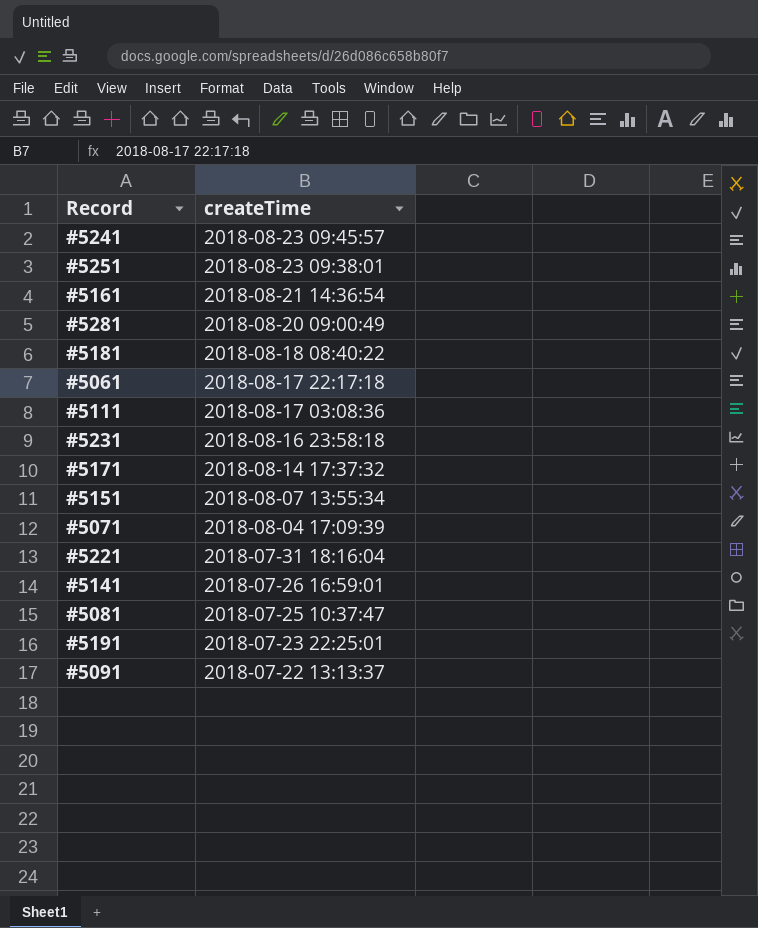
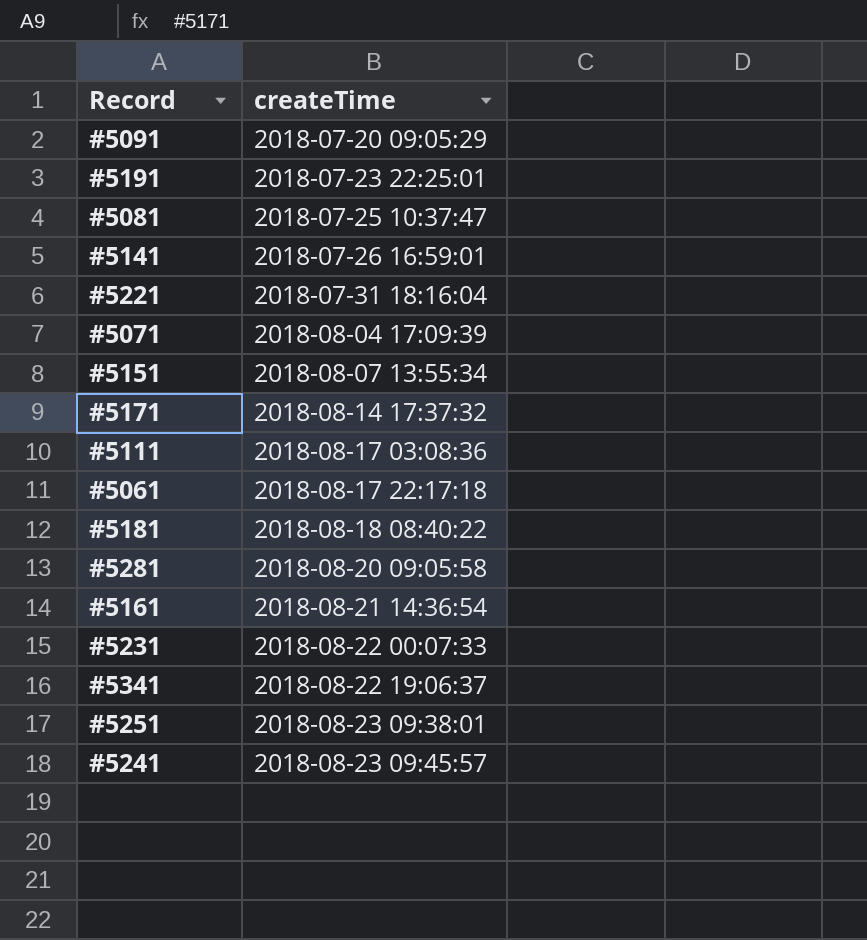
row order: createTime descending -> createTime ascending
#5091 | createTime: 2018-07-22 13:13:37 -> 2018-07-20 09:05:29
#5281 | createTime: 2018-08-20 09:00:49 -> 2018-08-20 09:05:58
#5231 | createTime: 2018-08-16 23:58:18 -> 2018-08-22 00:07:33
row #5341: none -> 2018-08-22 19:06:37

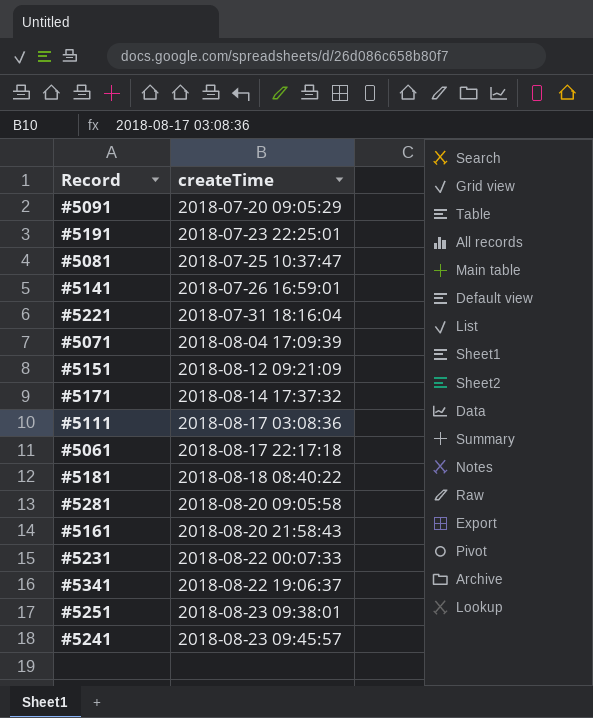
#5151 | createTime: 2018-08-07 13:55:34 -> 2018-08-12 09:21:09
#5161 | createTime: 2018-08-21 14:36:54 -> 2018-08-20 21:58:43

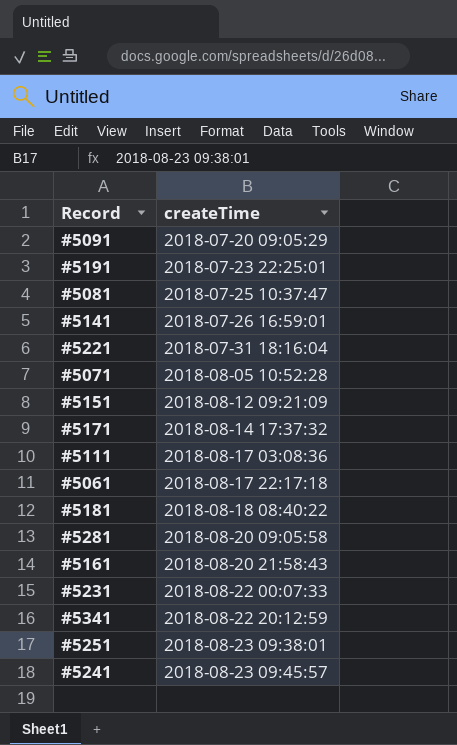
#5071 | createTime: 2018-08-04 17:09:39 -> 2018-08-05 10:52:28
#5341 | createTime: 2018-08-22 19:06:37 -> 2018-08-22 20:12:59

